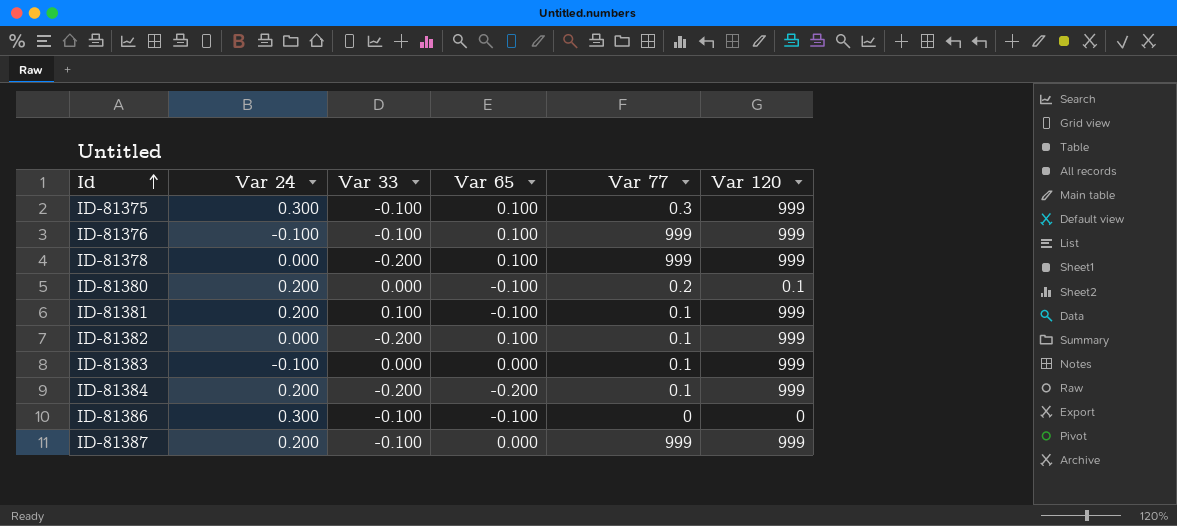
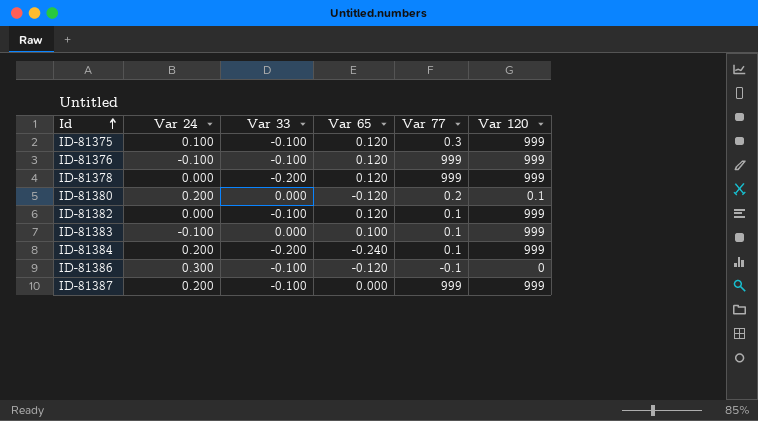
row ID-81381: 0.200 | 0.100 | -0.100 | 0.1 | 999 -> none
ID-81375 | Var 24: 0.300 -> 0.100
ID-81375 | Var 65: 0.100 -> 0.120
ID-81376 | Var 65: 0.100 -> 0.120
ID-81378 | Var 65: 0.100 -> 0.120
ID-81380 | Var 65: -0.100 -> -0.120
ID-81382 | Var 33: -0.200 -> -0.100
ID-81382 | Var 65: 0.100 -> 0.120
ID-81383 | Var 65: 0.000 -> 0.100
ID-81384 | Var 65: -0.200 -> -0.240
ID-81386 | Var 65: -0.100 -> -0.120
ID-81386 | Var 77: 0 -> -0.1

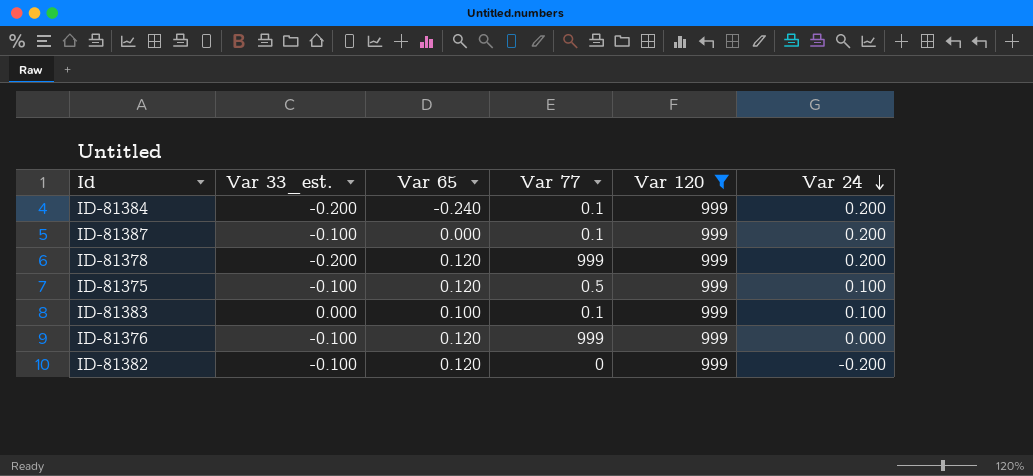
filter: none -> Var 120 = 999
row order: Id ascending -> Var 24 descending
column name: Var 33 -> Var 33_est.
column Var 24 | position: 2 -> 6
ID-81387 | Var 77: 999 -> 0.1
ID-81378 | Var 24: 0.000 -> 0.200
ID-81375 | Var 77: 0.3 -> 0.5
ID-81383 | Var 24: -0.100 -> 0.100
ID-81376 | Var 24: -0.100 -> 0.000
ID-81382 | Var 77: 0.1 -> 0
ID-81382 | Var 24: 0.000 -> -0.200

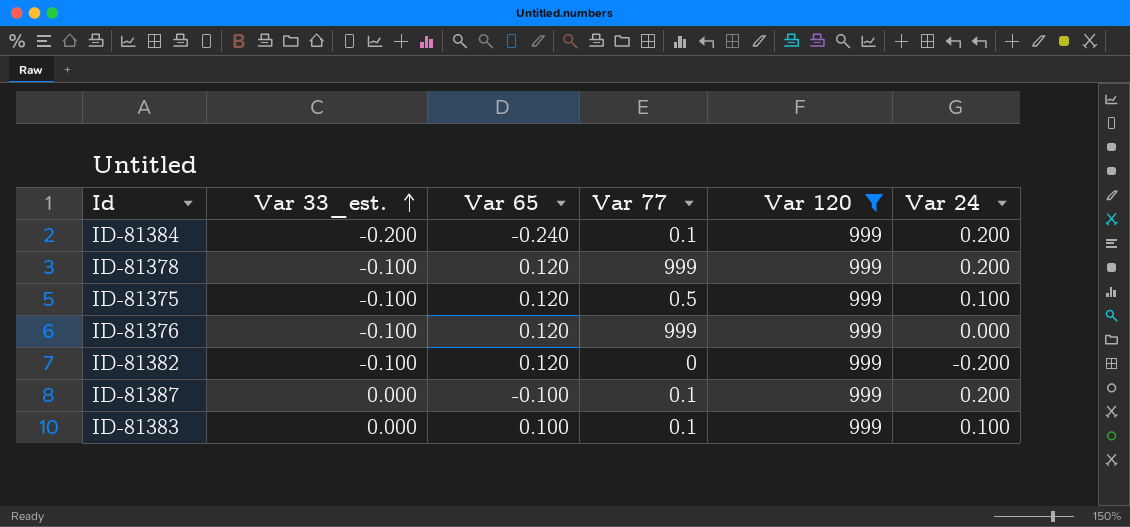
row order: Var 24 descending -> Var 33_est. ascending
ID-81378 | Var 33_est.: -0.200 -> -0.100
ID-81387 | Var 33_est.: -0.100 -> 0.000
ID-81387 | Var 65: 0.000 -> -0.100

